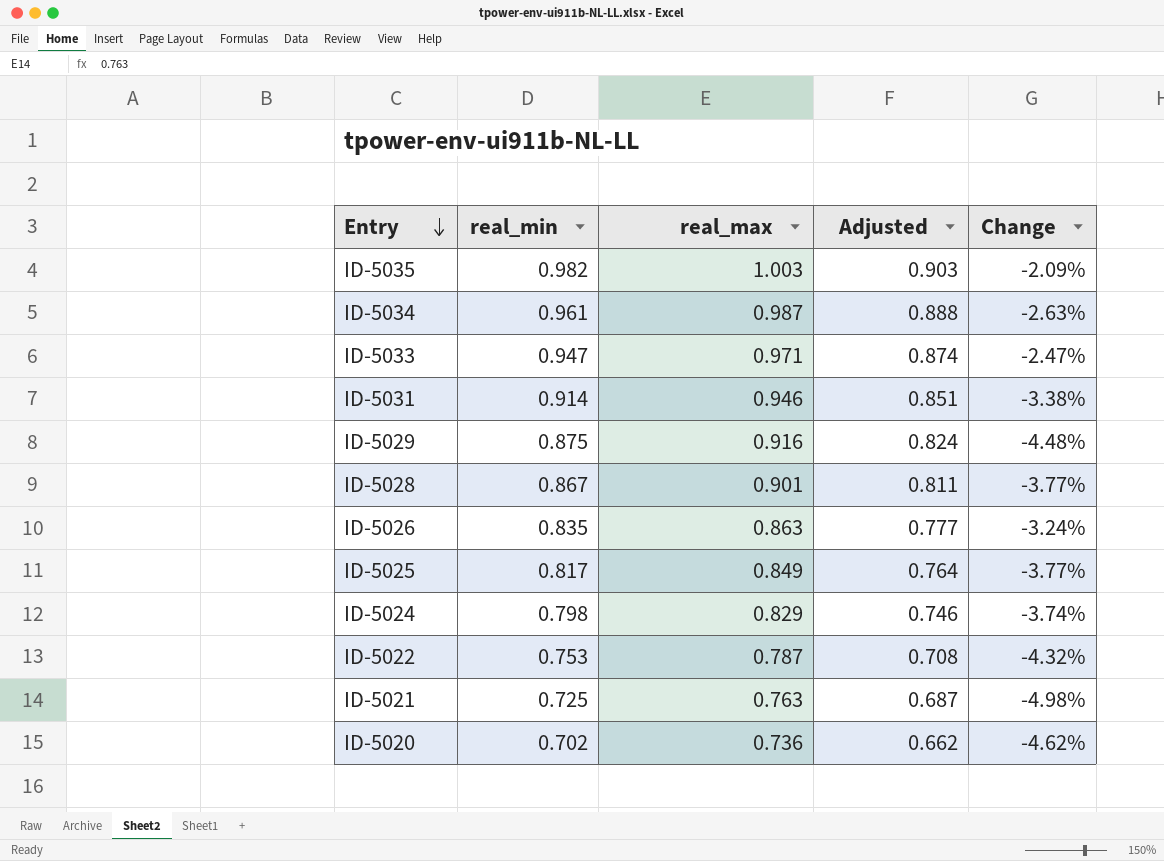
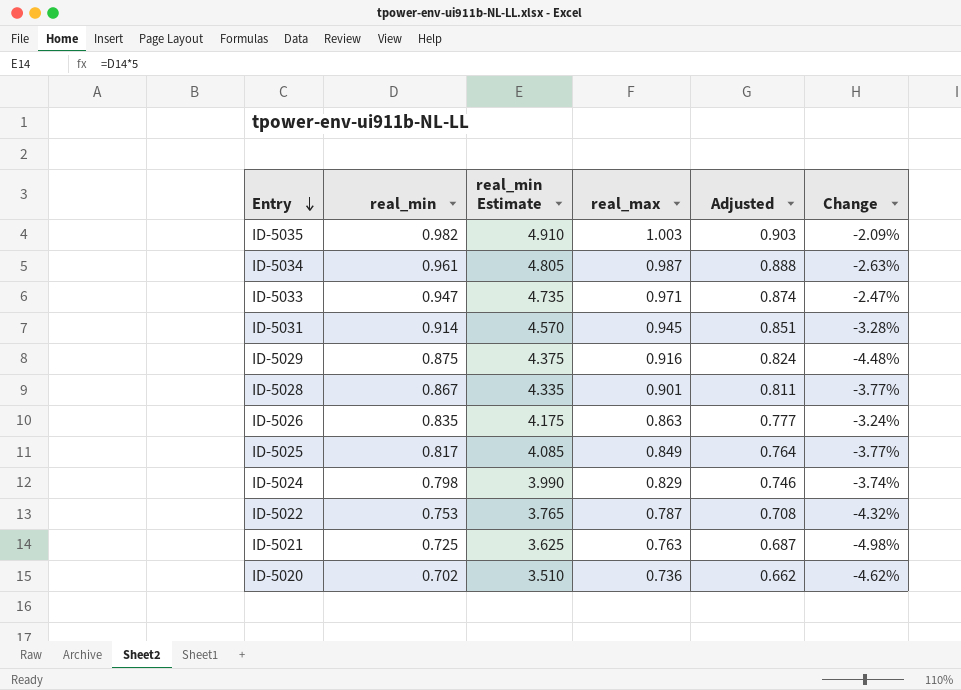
column real_min Estimate | formula: none -> [real_min] * 5
ID-5031 | real_max: 0.946 -> 0.945
ID-5031 | Change: -3.38% -> -3.28%

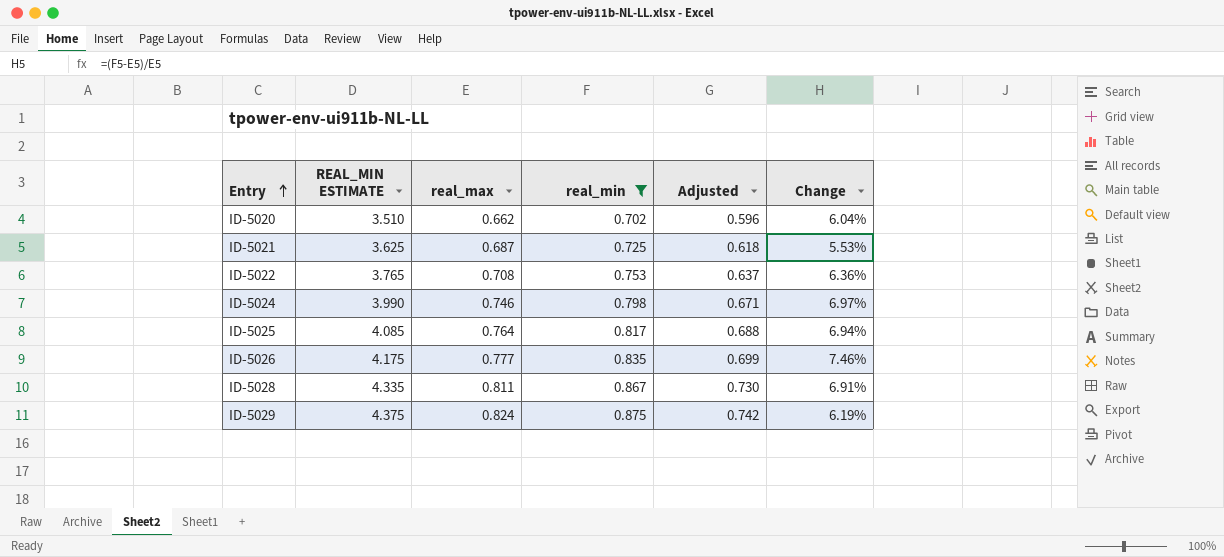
filter: none -> real_min <= 0.875
row order: Entry descending -> Entry ascending
column name: real_min Estimate -> REAL_MIN ESTIMATE
column real_min | position: 2 -> 4
ID-5020 | real_max: 0.736 -> 0.662
ID-5020 | Adjusted: 0.662 -> 0.596
ID-5020 | Change: -4.62% -> 6.04%
ID-5021 | real_max: 0.763 -> 0.687
ID-5021 | Adjusted: 0.687 -> 0.618
ID-5021 | Change: -4.98% -> 5.53%
ID-5022 | real_max: 0.787 -> 0.708
ID-5022 | Adjusted: 0.708 -> 0.637
ID-5022 | Change: -4.32% -> 6.36%
ID-5024 | real_max: 0.829 -> 0.746
ID-5024 | Adjusted: 0.746 -> 0.671
ID-5024 | Change: -3.74% -> 6.97%
ID-5025 | real_max: 0.849 -> 0.764
ID-5025 | Adjusted: 0.764 -> 0.688
ID-5025 | Change: -3.77% -> 6.94%
ID-5026 | real_max: 0.863 -> 0.777
ID-5026 | Adjusted: 0.777 -> 0.699
ID-5026 | Change: -3.24% -> 7.46%
ID-5028 | real_max: 0.901 -> 0.811
ID-5028 | Adjusted: 0.811 -> 0.730
ID-5028 | Change: -3.77% -> 6.91%
ID-5029 | real_max: 0.916 -> 0.824
ID-5029 | Adjusted: 0.824 -> 0.742
ID-5029 | Change: -4.48% -> 6.19%

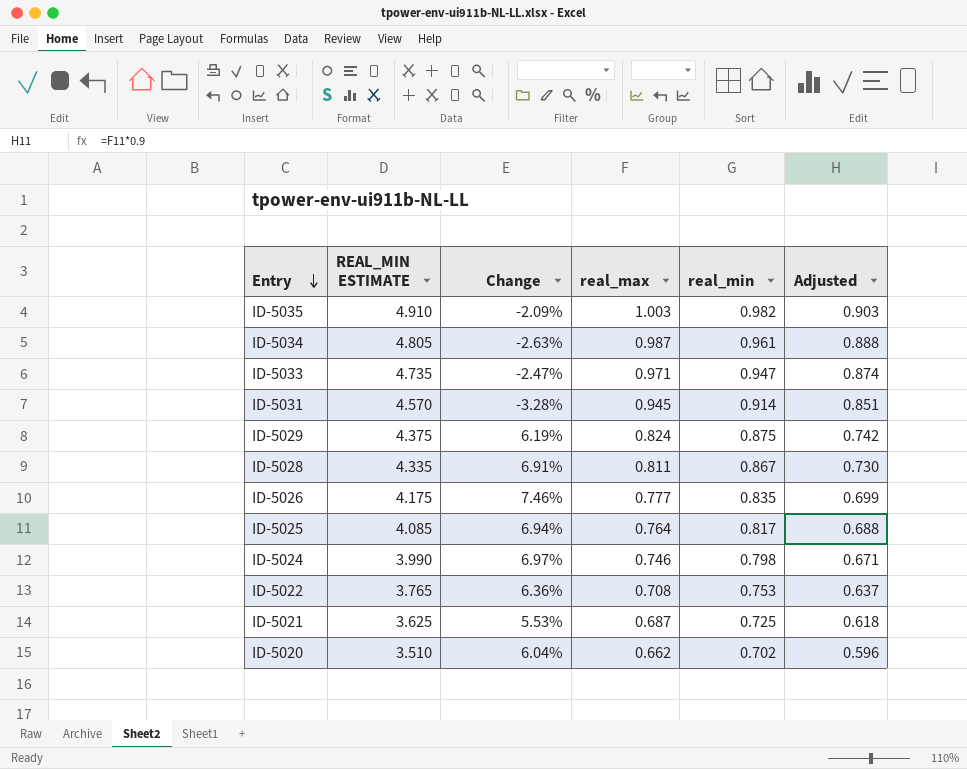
filter: real_min <= 0.875 -> none
row order: Entry ascending -> Entry descending
column Change | position: 6 -> 3

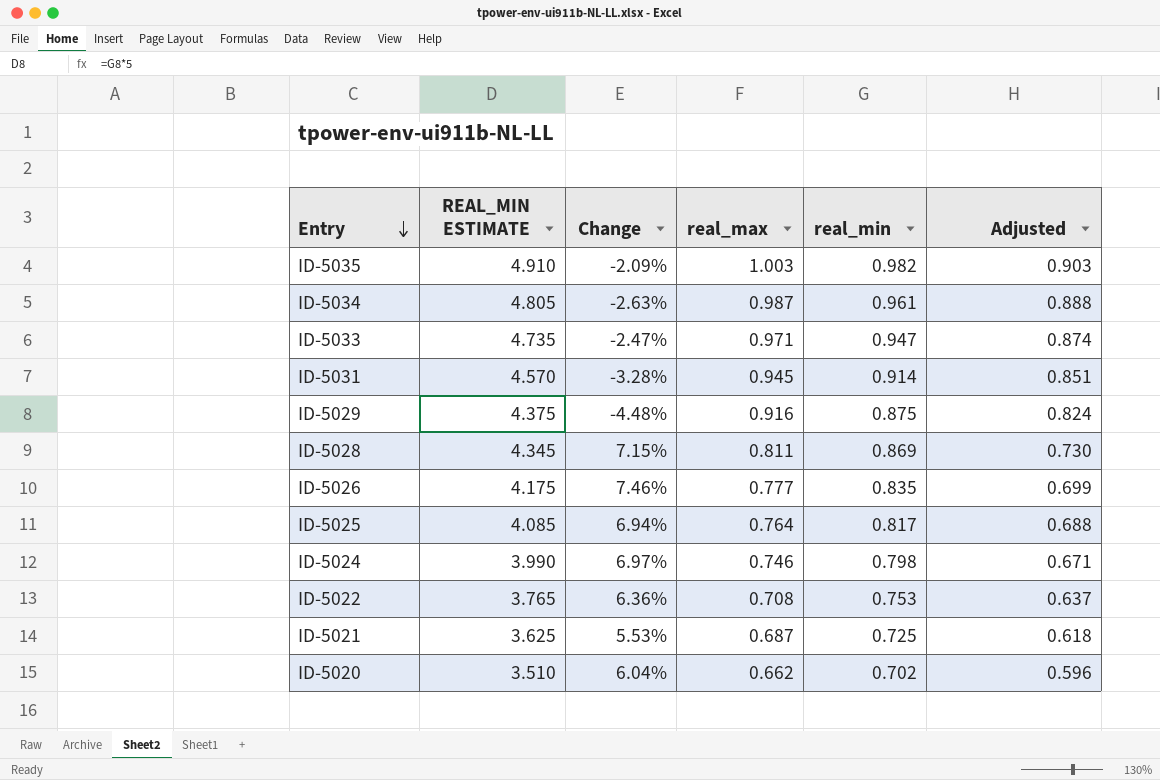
ID-5029 | Change: 6.19% -> -4.48%
ID-5029 | real_max: 0.824 -> 0.916
ID-5029 | Adjusted: 0.742 -> 0.824
ID-5028 | REAL_MIN ESTIMATE: 4.335 -> 4.345
ID-5028 | Change: 6.91% -> 7.15%
ID-5028 | real_min: 0.867 -> 0.869

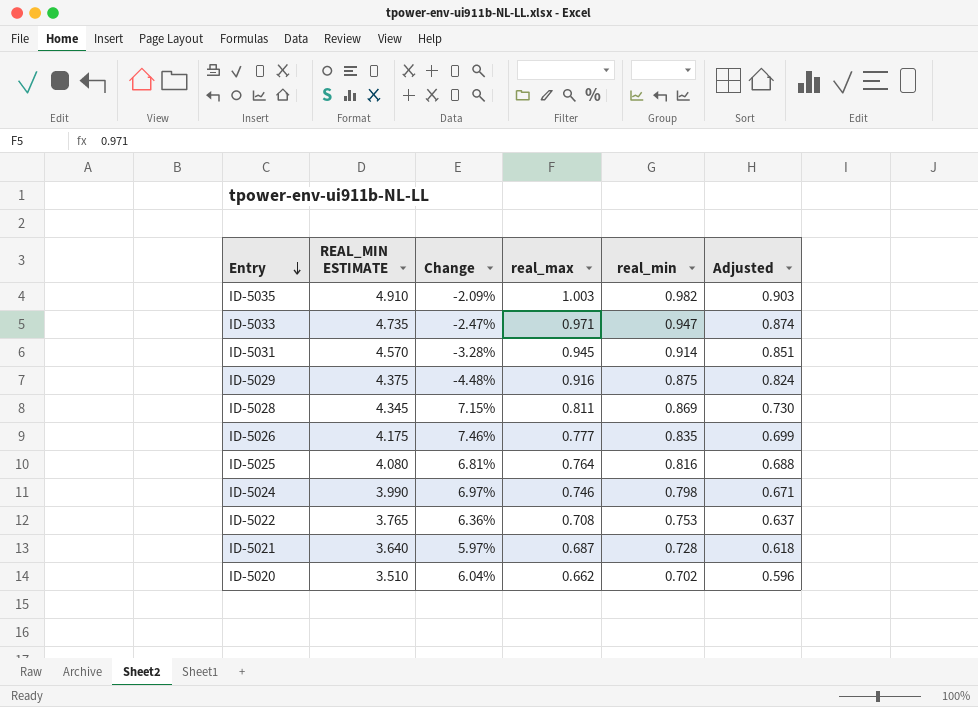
row ID-5034: 4.805 | -2.63% | 0.987 | 0.961 | 0.888 -> none
ID-5025 | REAL_MIN ESTIMATE: 4.085 -> 4.080
ID-5025 | Change: 6.94% -> 6.81%
ID-5025 | real_min: 0.817 -> 0.816
ID-5021 | REAL_MIN ESTIMATE: 3.625 -> 3.640
ID-5021 | Change: 5.53% -> 5.97%
ID-5021 | real_min: 0.725 -> 0.728

